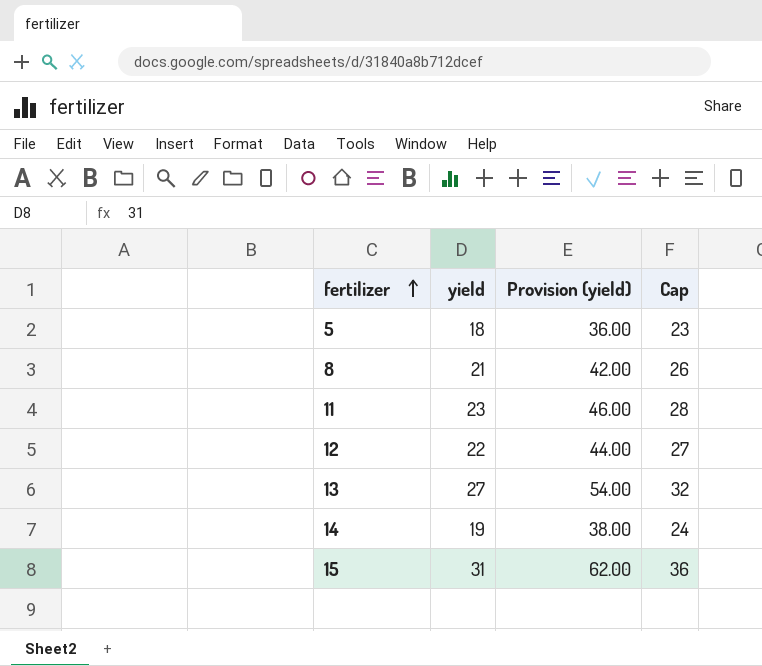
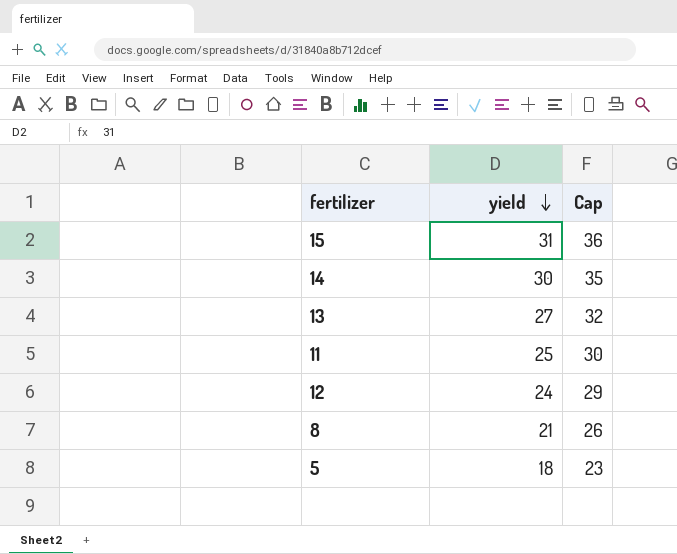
row order: fertilizer ascending -> yield descending
column Provision (yield) | formula: [yield] * 2 -> none
14 | yield: 19 -> 30
14 | Cap: 24 -> 35
11 | yield: 23 -> 25
11 | Cap: 28 -> 30
12 | yield: 22 -> 24
12 | Cap: 27 -> 29

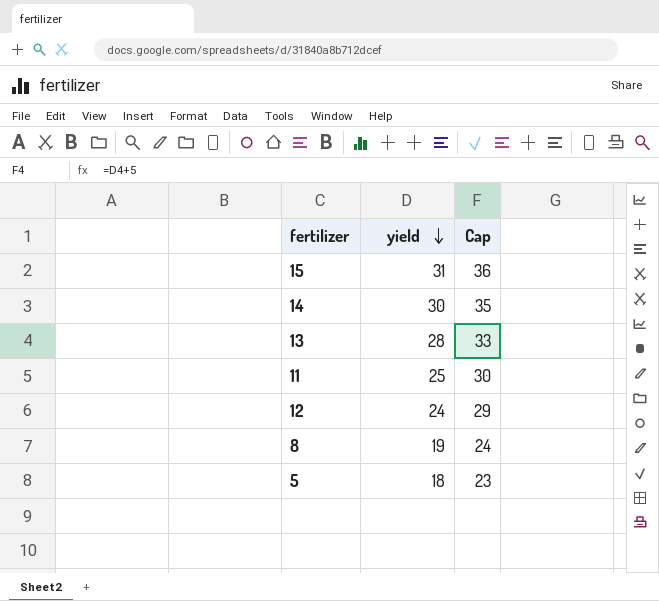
13 | yield: 27 -> 28
13 | Cap: 32 -> 33
8 | yield: 21 -> 19
8 | Cap: 26 -> 24

